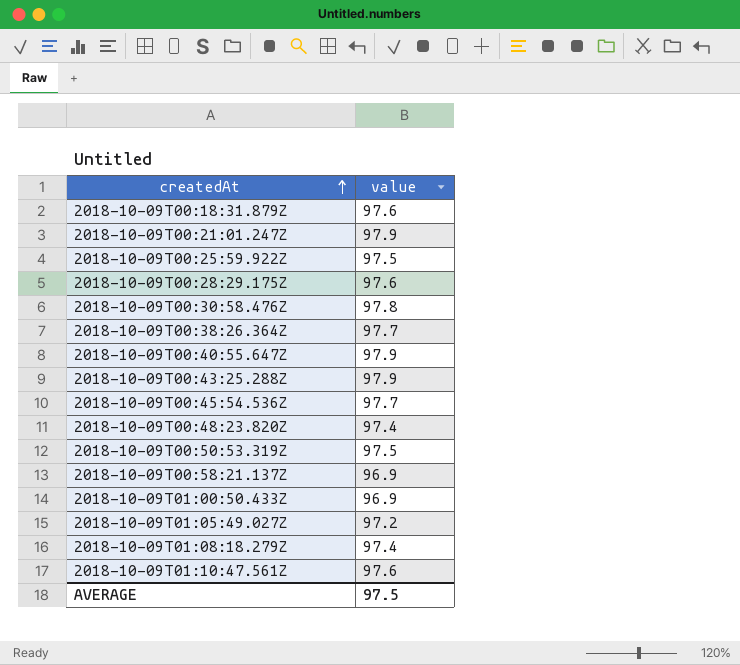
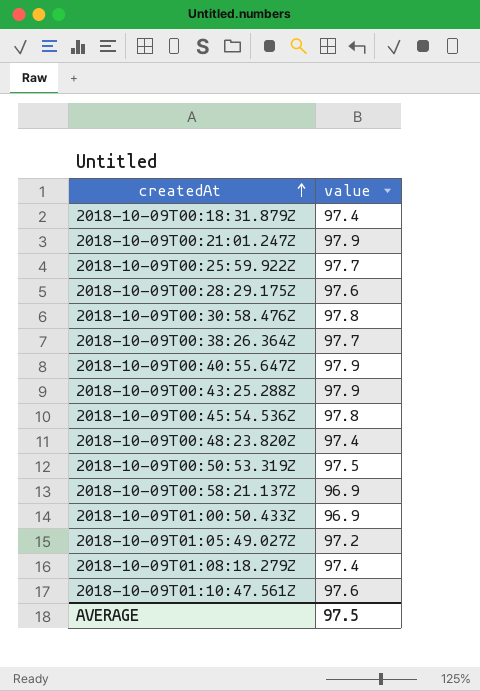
2018-10-09T00:18:31.879Z | value: 97.6 -> 97.4
2018-10-09T00:25:59.922Z | value: 97.5 -> 97.7
2018-10-09T00:45:54.536Z | value: 97.7 -> 97.8

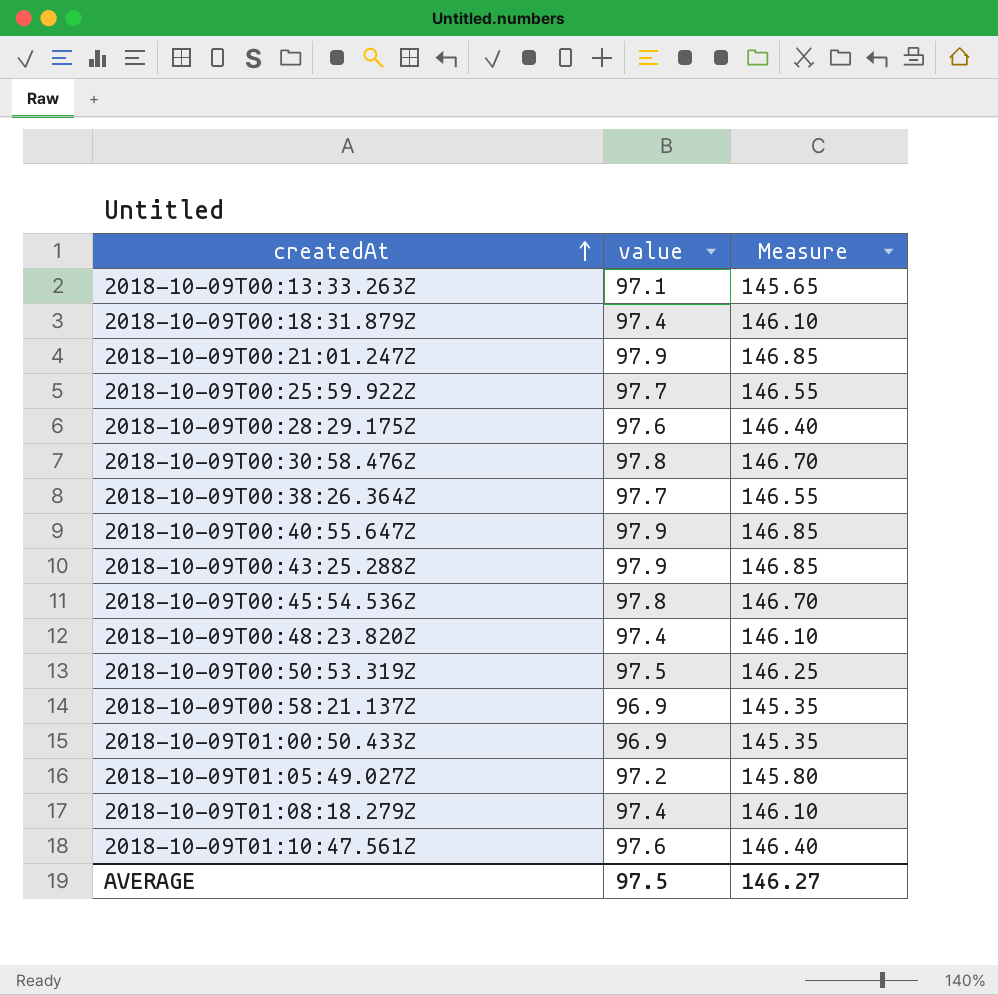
column Measure | formula: none -> [value] * 1.5
row 2018-10-09T00:13:33.263Z: none -> 97.1 | 145.65

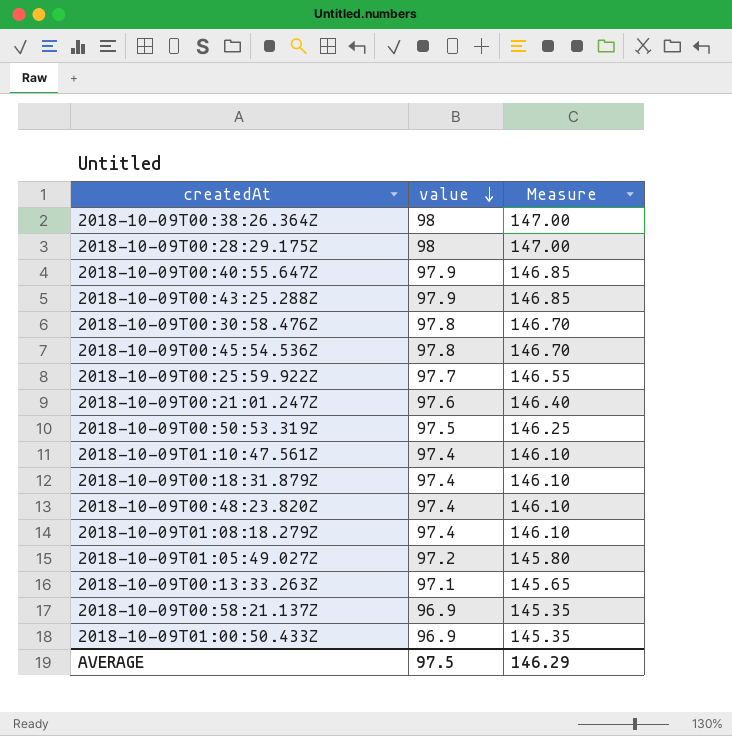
row order: createdAt ascending -> value descending
2018-10-09T00:38:26.364Z | value: 97.7 -> 98
2018-10-09T00:38:26.364Z | Measure: 146.55 -> 147.00
2018-10-09T00:28:29.175Z | value: 97.6 -> 98
2018-10-09T00:28:29.175Z | Measure: 146.40 -> 147.00
2018-10-09T00:21:01.247Z | value: 97.9 -> 97.6
2018-10-09T00:21:01.247Z | Measure: 146.85 -> 146.40
2018-10-09T01:10:47.561Z | value: 97.6 -> 97.4
2018-10-09T01:10:47.561Z | Measure: 146.40 -> 146.10
AVERAGE | Measure: 146.27 -> 146.29

